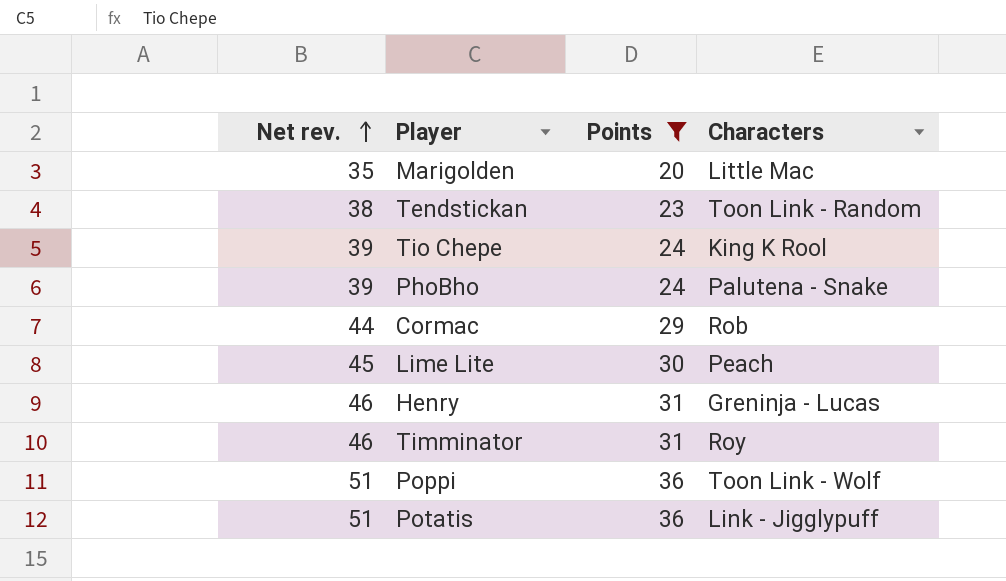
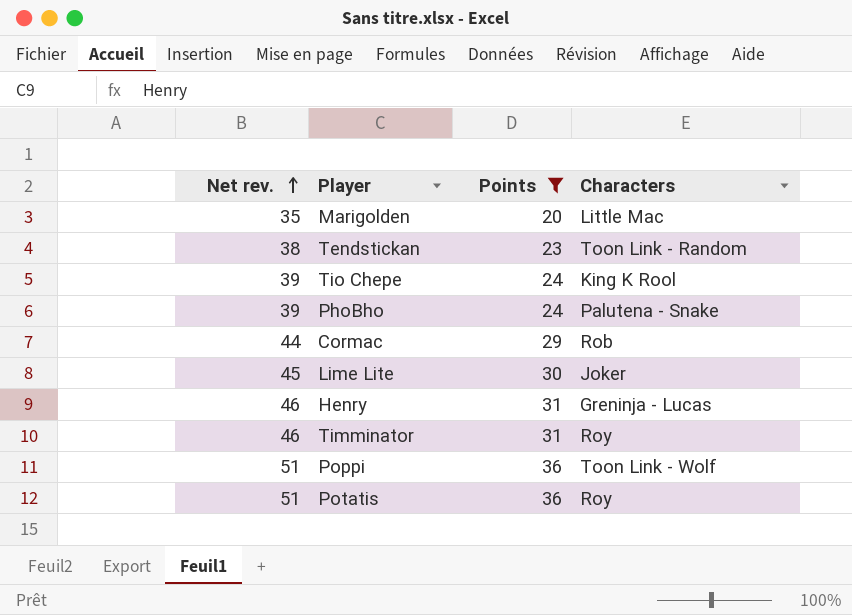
Lime Lite | Characters: Peach -> Joker
Potatis | Characters: Link - Jigglypuff -> Roy

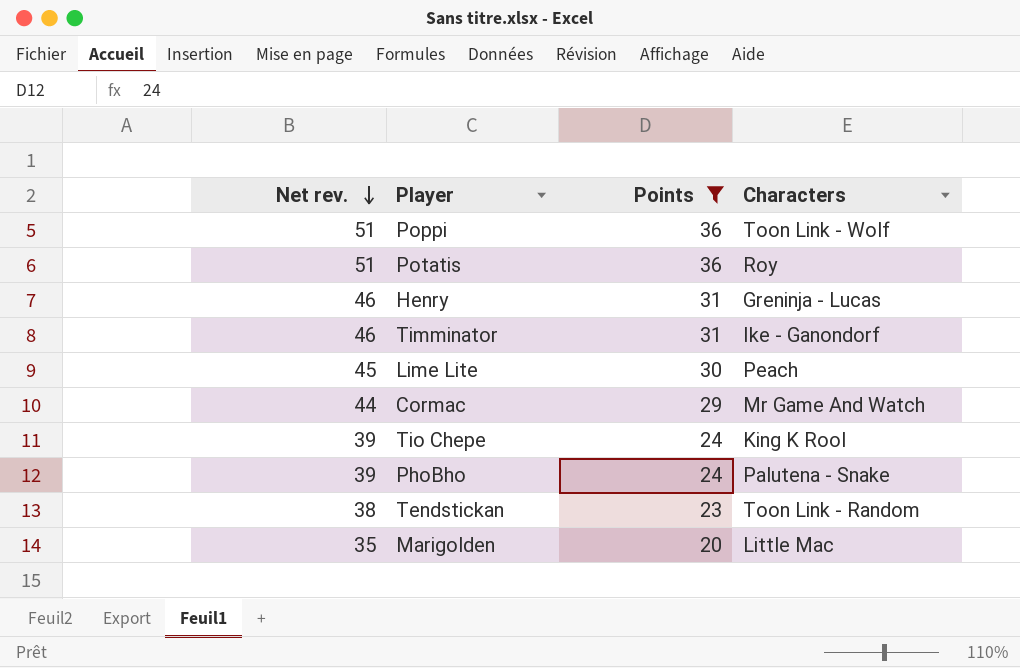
row order: Net rev. ascending -> Net rev. descending
Timminator | Characters: Roy -> Ike - Ganondorf
Lime Lite | Characters: Joker -> Peach
Cormac | Characters: Rob -> Mr Game And Watch

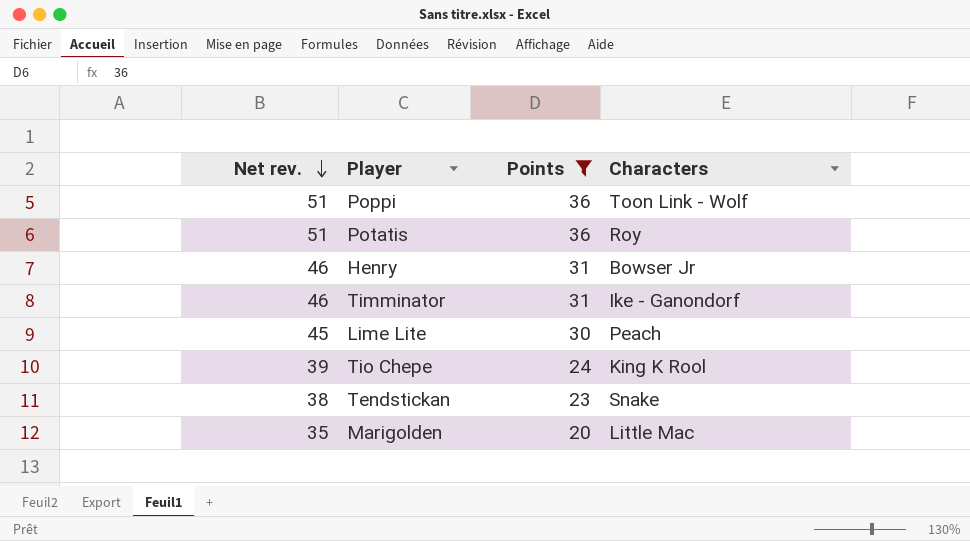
row Cormac: 44 | 29 | Mr Game And Watch -> none
row PhoBho: 39 | 24 | Palutena - Snake -> none
Henry | Characters: Greninja - Lucas -> Bowser Jr
Tendstickan | Characters: Toon Link - Random -> Snake

